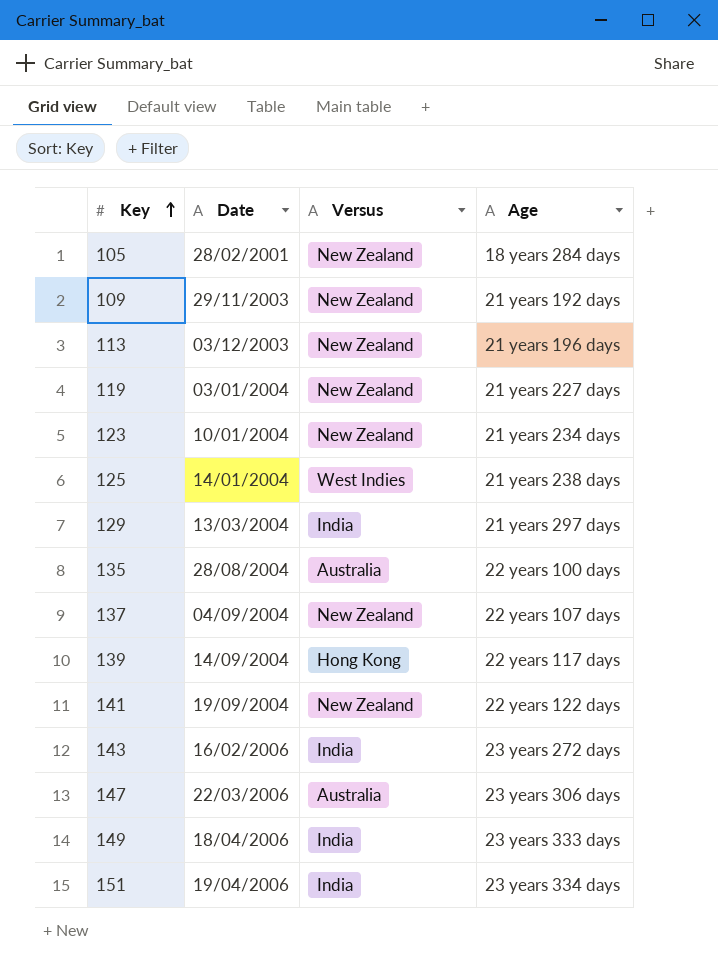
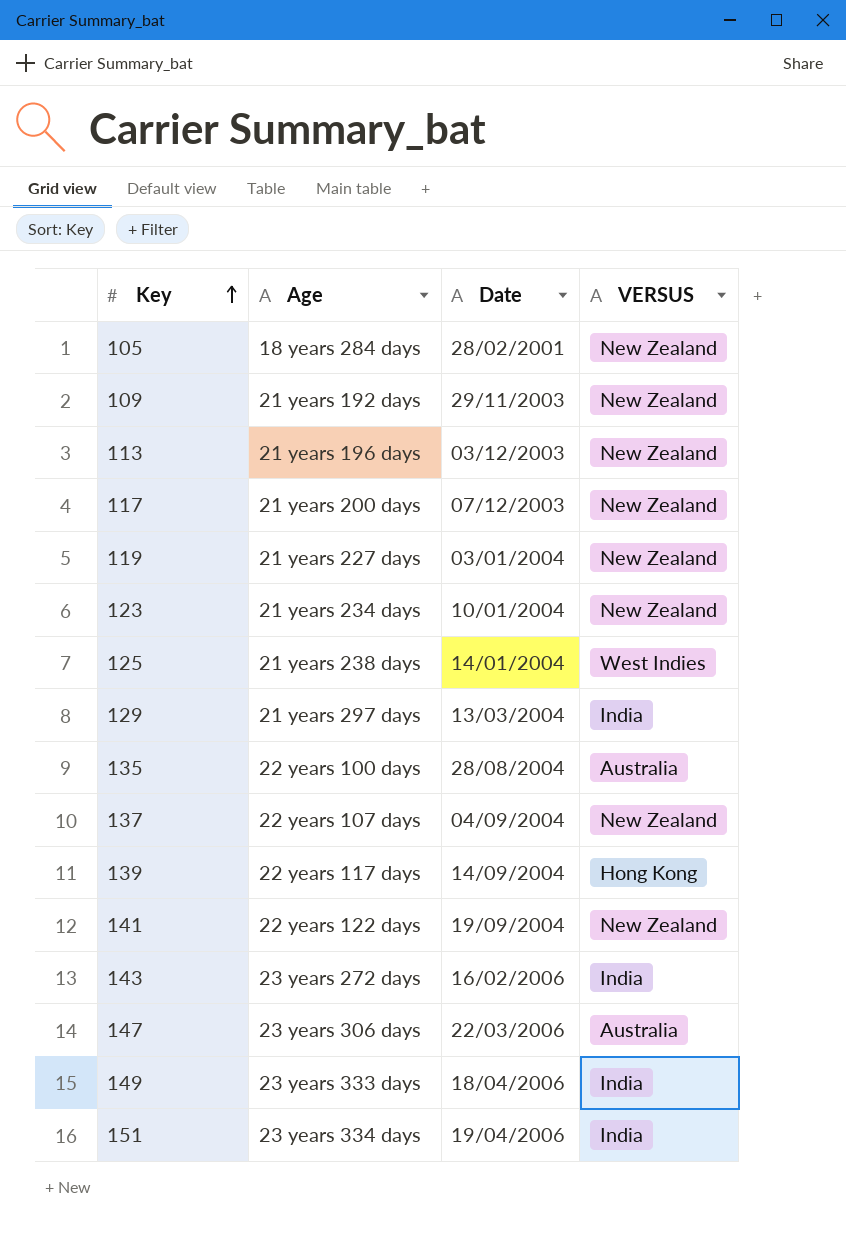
column Age | position: 4 -> 2
column name: Versus -> VERSUS
row 117: none -> 21 years 200 days | 07/12/2003 | New Zealand

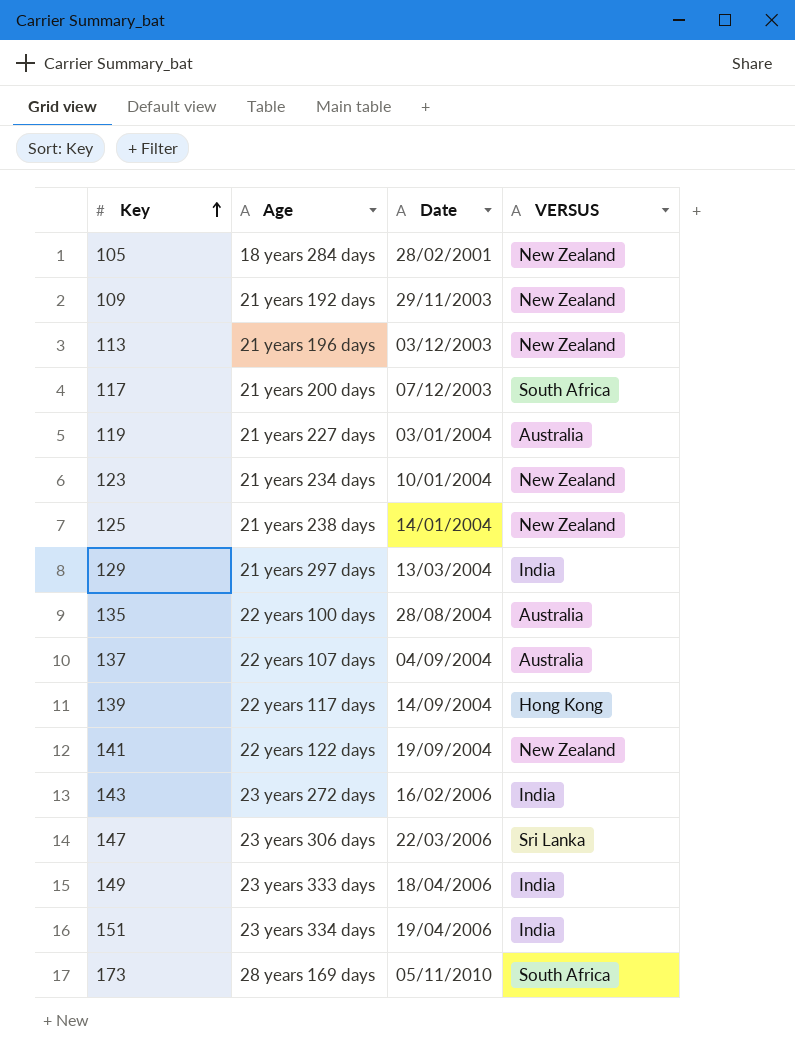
117 | VERSUS: New Zealand -> South Africa
119 | VERSUS: New Zealand -> Australia
125 | VERSUS: West Indies -> New Zealand
137 | VERSUS: New Zealand -> Australia
147 | VERSUS: Australia -> Sri Lanka
row 173: none -> 28 years 169 days | 05/11/2010 | South Africa

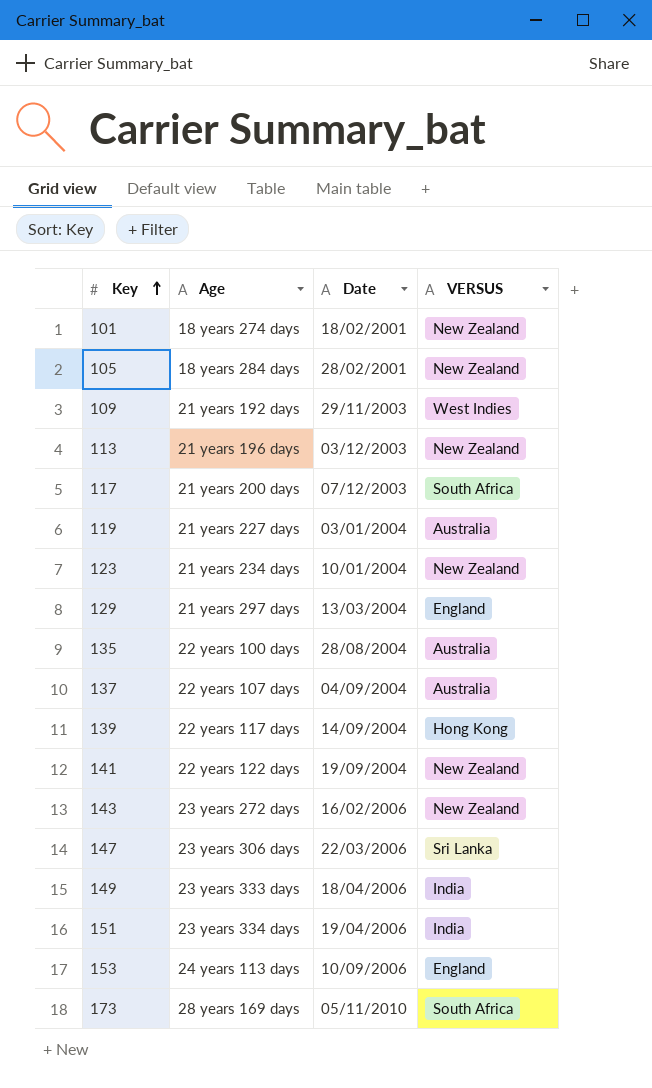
row 125: 21 years 238 days | 14/01/2004 | New Zealand -> none
row 101: none -> 18 years 274 days | 18/02/2001 | New Zealand
109 | VERSUS: New Zealand -> West Indies
129 | VERSUS: India -> England
143 | VERSUS: India -> New Zealand
row 153: none -> 24 years 113 days | 10/09/2006 | England

